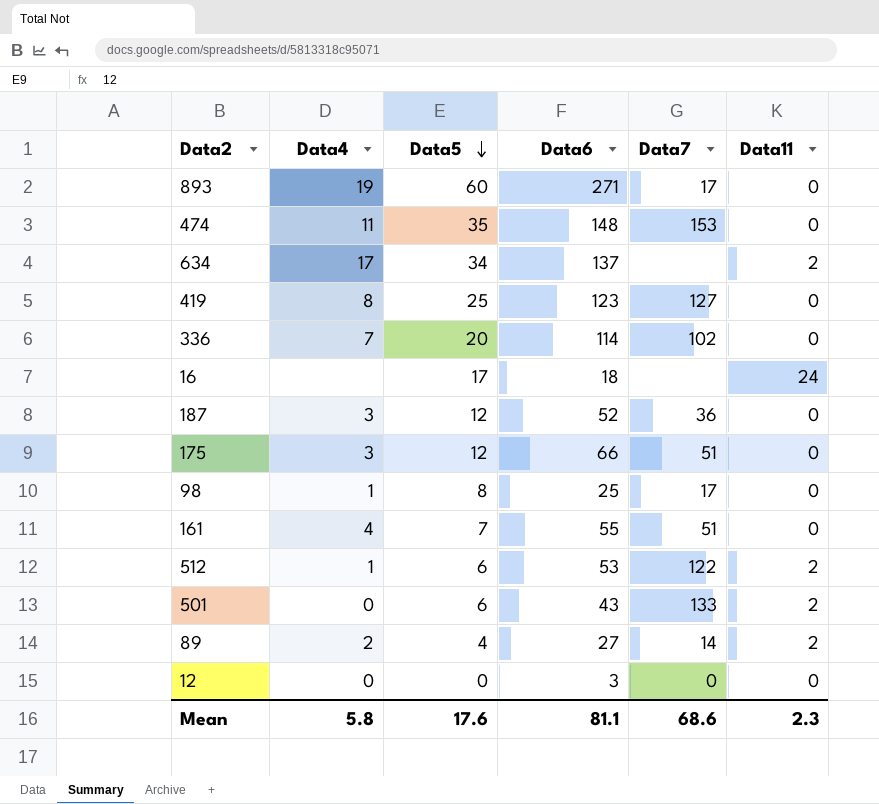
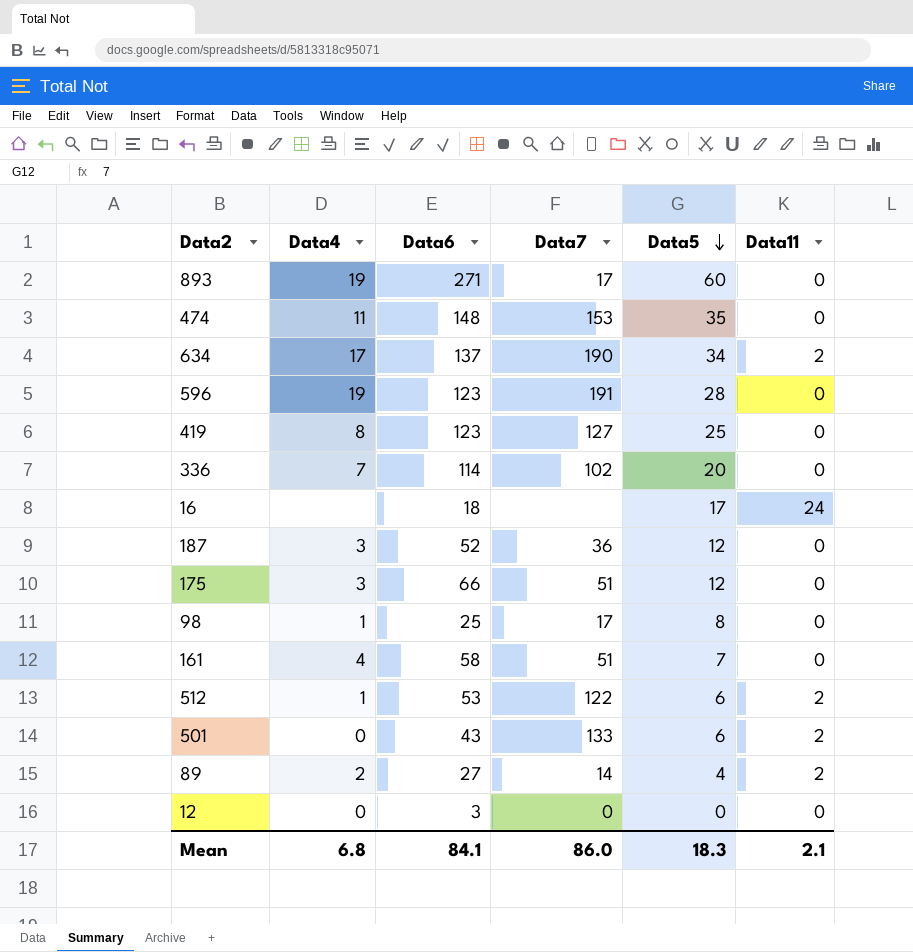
column Data5 | position: 3 -> 5
634 | Data7: none -> 190
row 596: none -> 19 | 123 | 191 | 28 | 0
161 | Data6: 55 -> 58
Mean | Data4: 5.8 -> 6.8
Mean | Data6: 81.1 -> 84.1
Mean | Data7: 68.6 -> 86.0
Mean | Data5: 17.6 -> 18.3
Mean | Data11: 2.3 -> 2.1

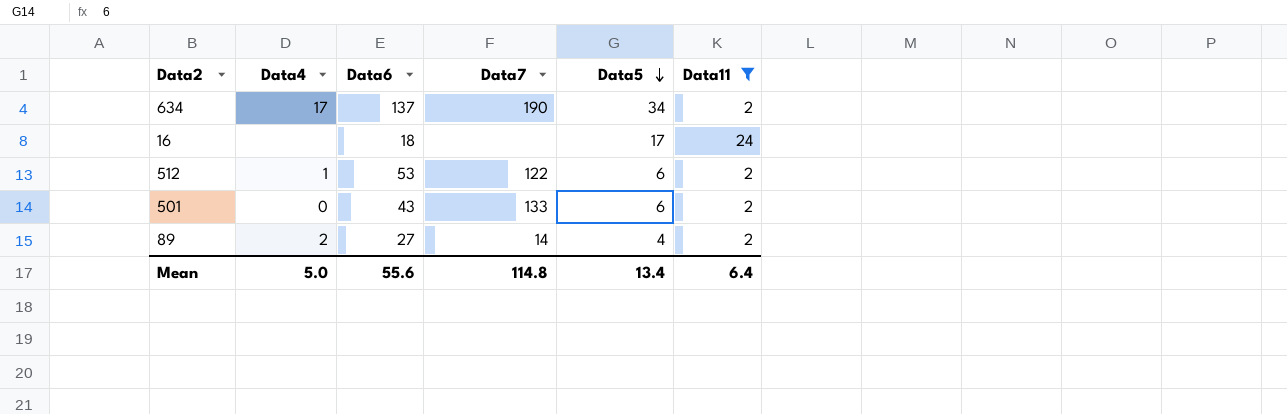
filter: none -> Data11 != 0
Mean | Data4: 6.8 -> 5.0
Mean | Data6: 84.1 -> 55.6
Mean | Data7: 86.0 -> 114.8
Mean | Data5: 18.3 -> 13.4
Mean | Data11: 2.1 -> 6.4

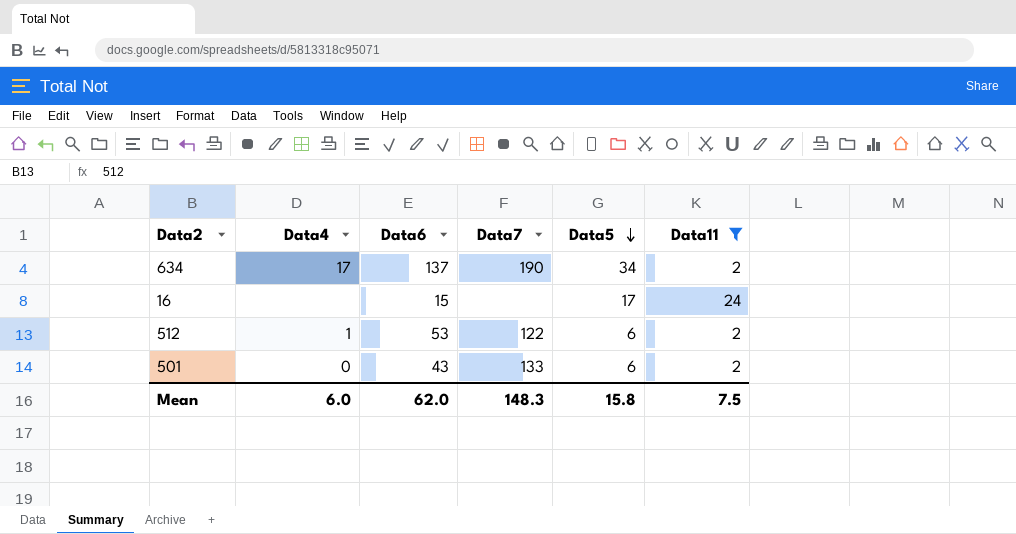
row 89: 2 | 27 | 14 | 4 | 2 -> none
16 | Data6: 18 -> 15
Mean | Data4: 5.0 -> 6.0
Mean | Data6: 55.6 -> 62.0
Mean | Data7: 114.8 -> 148.3
Mean | Data5: 13.4 -> 15.8
Mean | Data11: 6.4 -> 7.5

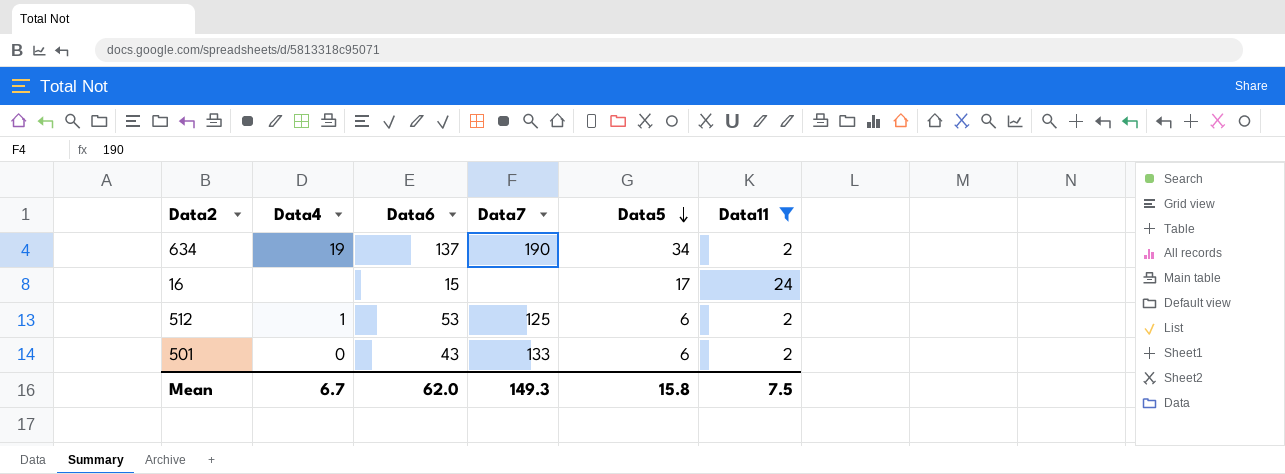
634 | Data4: 17 -> 19
512 | Data7: 122 -> 125
Mean | Data4: 6.0 -> 6.7
Mean | Data7: 148.3 -> 149.3

